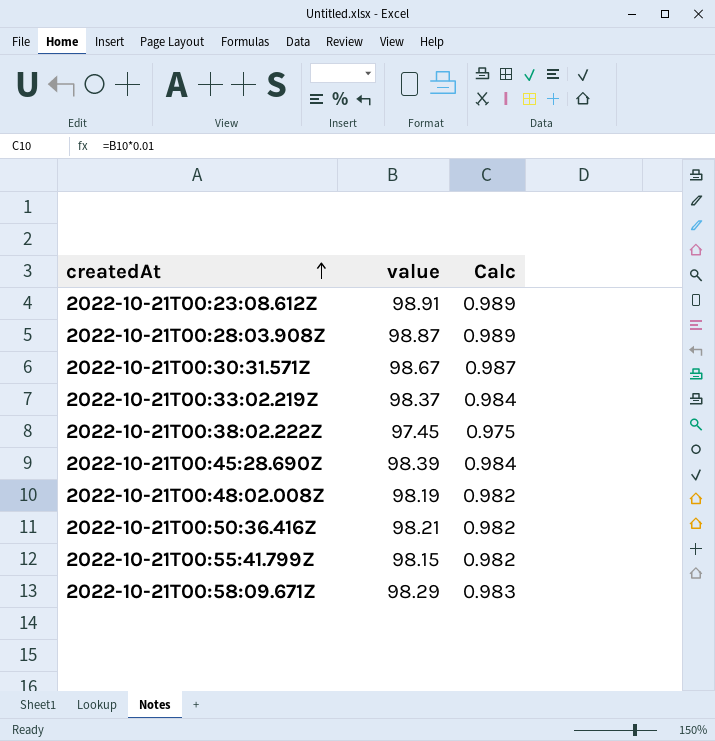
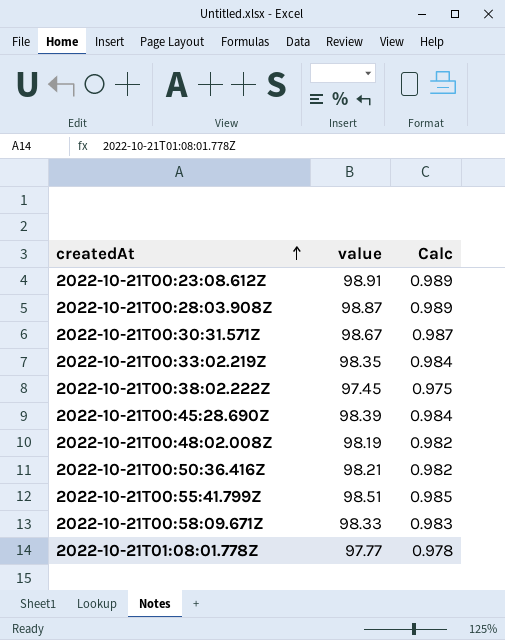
2022-10-21T00:33:02.219Z | value: 98.37 -> 98.35
2022-10-21T00:55:41.799Z | value: 98.15 -> 98.51
2022-10-21T00:55:41.799Z | Calc: 0.982 -> 0.985
2022-10-21T00:58:09.671Z | value: 98.29 -> 98.33
row 2022-10-21T01:08:01.778Z: none -> 97.77 | 0.978

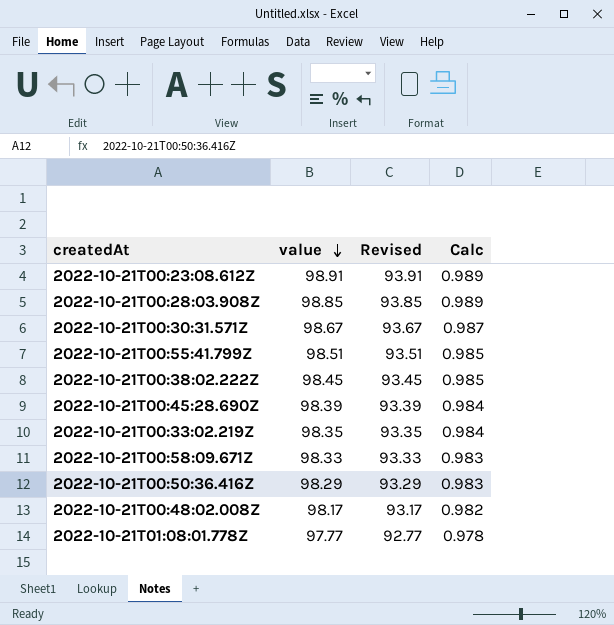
row order: createdAt ascending -> value descending
column Revised | formula: none -> [value] - 5
2022-10-21T00:28:03.908Z | value: 98.87 -> 98.85
2022-10-21T00:38:02.222Z | value: 97.45 -> 98.45
2022-10-21T00:38:02.222Z | Calc: 0.975 -> 0.985
2022-10-21T00:50:36.416Z | value: 98.21 -> 98.29
2022-10-21T00:50:36.416Z | Calc: 0.982 -> 0.983
2022-10-21T00:48:02.008Z | value: 98.19 -> 98.17

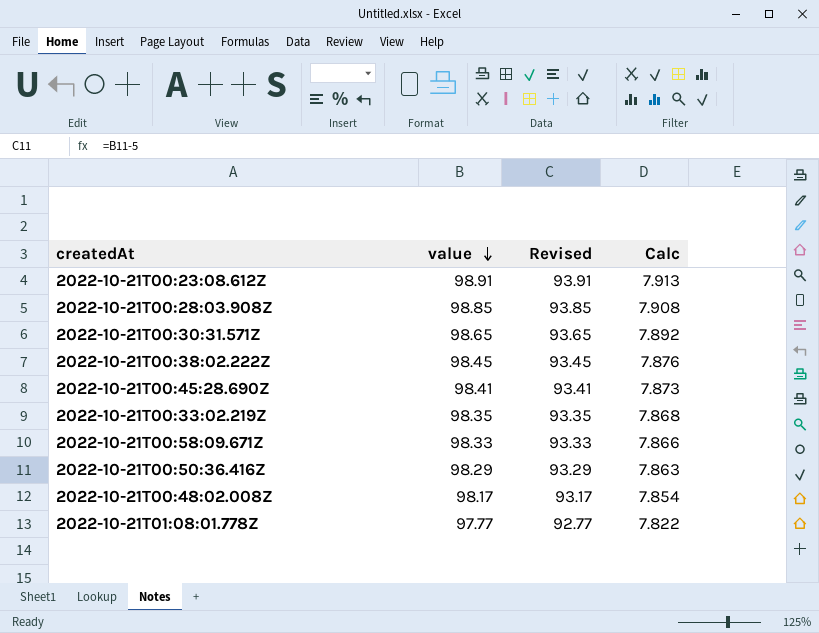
column Calc | formula: [value] * 0.01 -> [value] * 0.08
row 2022-10-21T00:55:41.799Z: 98.51 | 93.51 | 0.985 -> none
2022-10-21T00:30:31.571Z | value: 98.67 -> 98.65
2022-10-21T00:30:31.571Z | Revised: 93.67 -> 93.65
2022-10-21T00:45:28.690Z | value: 98.39 -> 98.41
2022-10-21T00:45:28.690Z | Revised: 93.39 -> 93.41

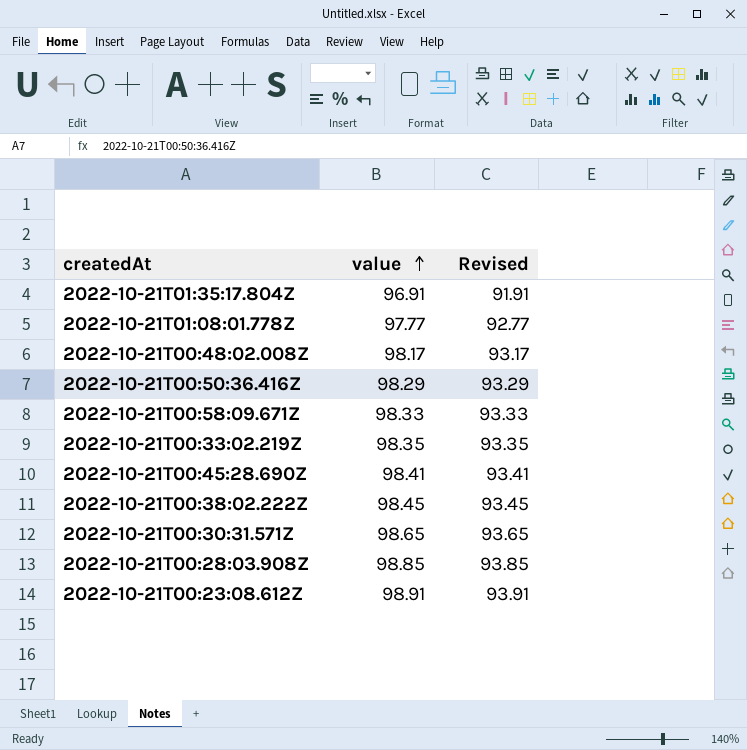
row order: value descending -> value ascending
column Calc | formula: [value] * 0.08 -> none
row 2022-10-21T01:35:17.804Z: none -> 96.91 | 91.91

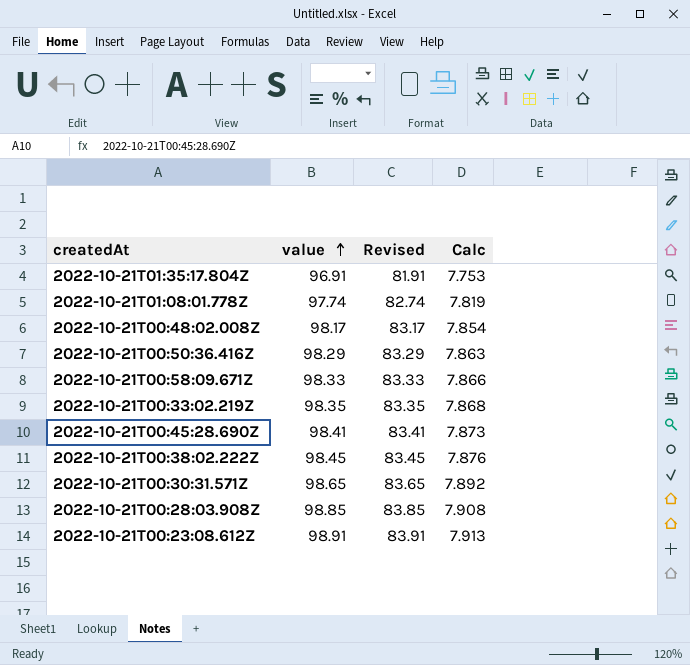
column Revised | formula: [value] - 5 -> [value] - 15
column Calc | formula: none -> [value] * 0.08
2022-10-21T01:08:01.778Z | value: 97.77 -> 97.74

